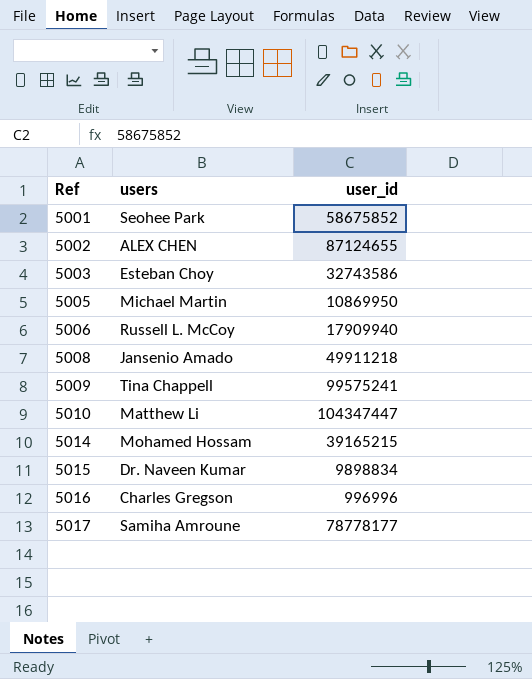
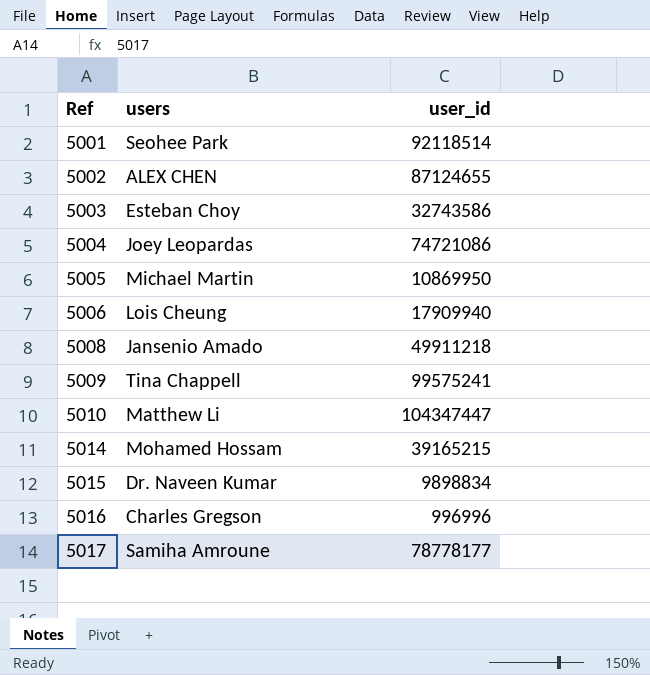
5001 | user_id: 58675852 -> 92118514
row 5004: none -> Joey Leopardas | 74721086
5006 | users: Russell L. McCoy -> Lois Cheung

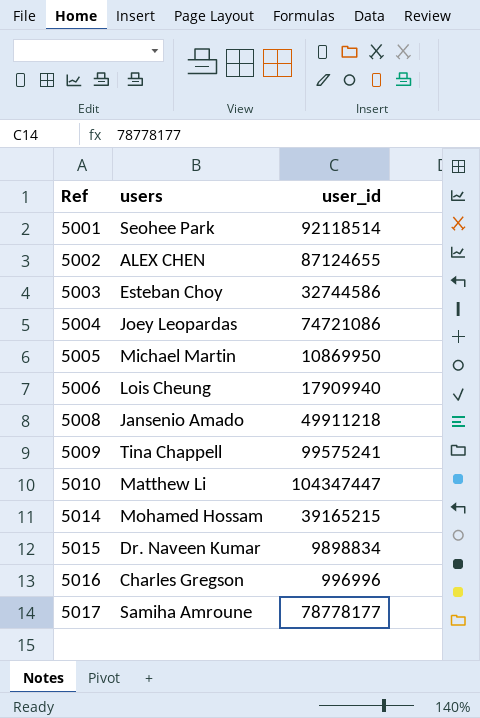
5003 | user_id: 32743586 -> 32744586

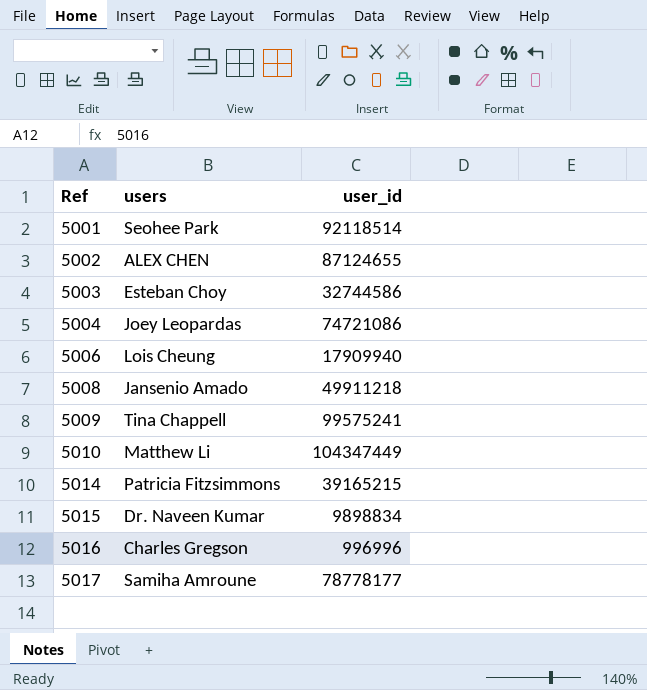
row 5005: Michael Martin | 10869950 -> none
5010 | user_id: 104347447 -> 104347449
5014 | users: Mohamed Hossam -> Patricia Fitzsimmons

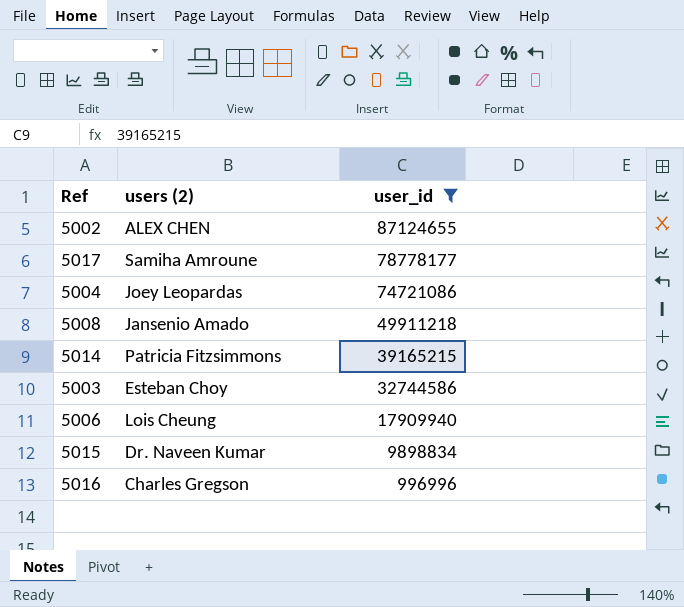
filter: none -> user_id <= 87124655
row order: Ref ascending -> user_id descending
column name: users -> users (2)

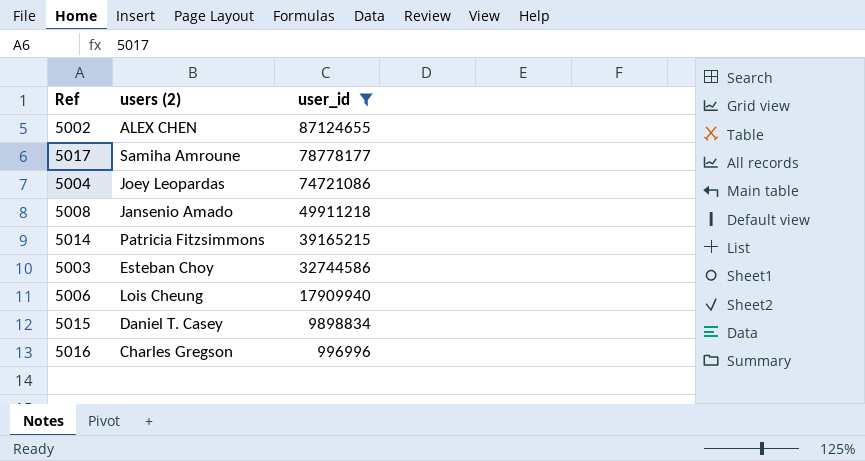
5015 | users (2): Dr. Naveen Kumar -> Daniel T. Casey

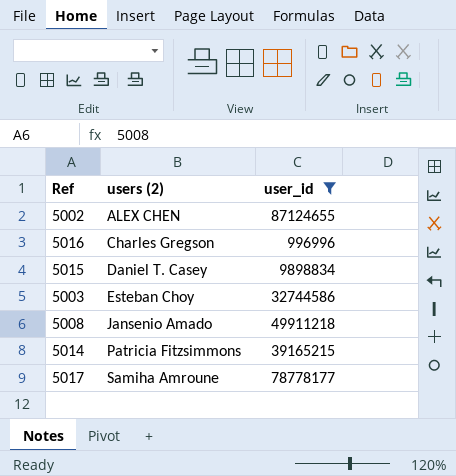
row order: user_id descending -> users (2) ascending
row 5004: Joey Leopardas | 74721086 -> none
row 5006: Lois Cheung | 17909940 -> none

